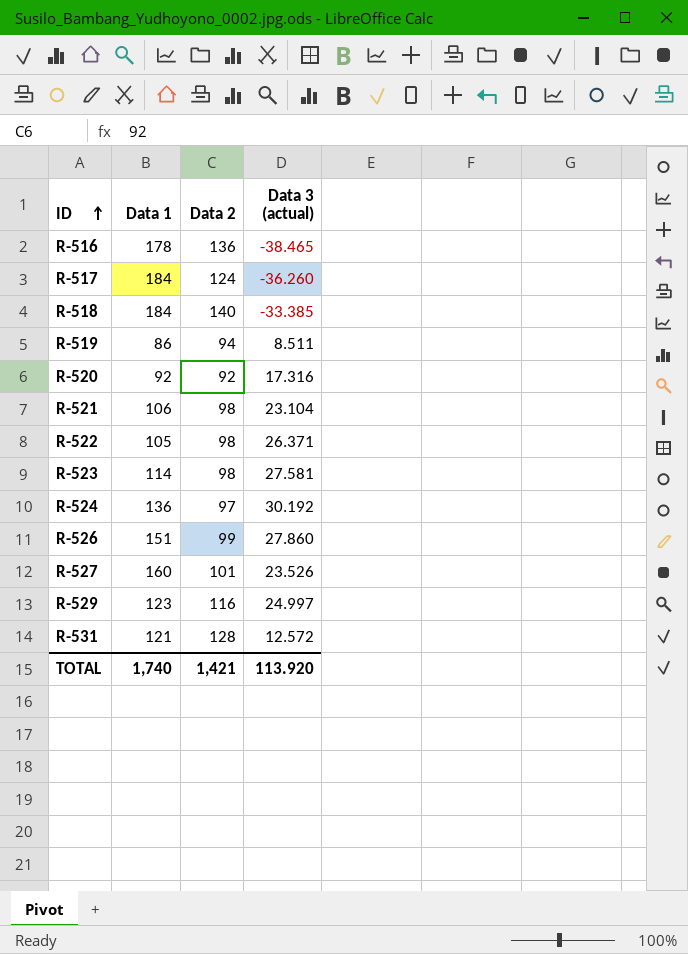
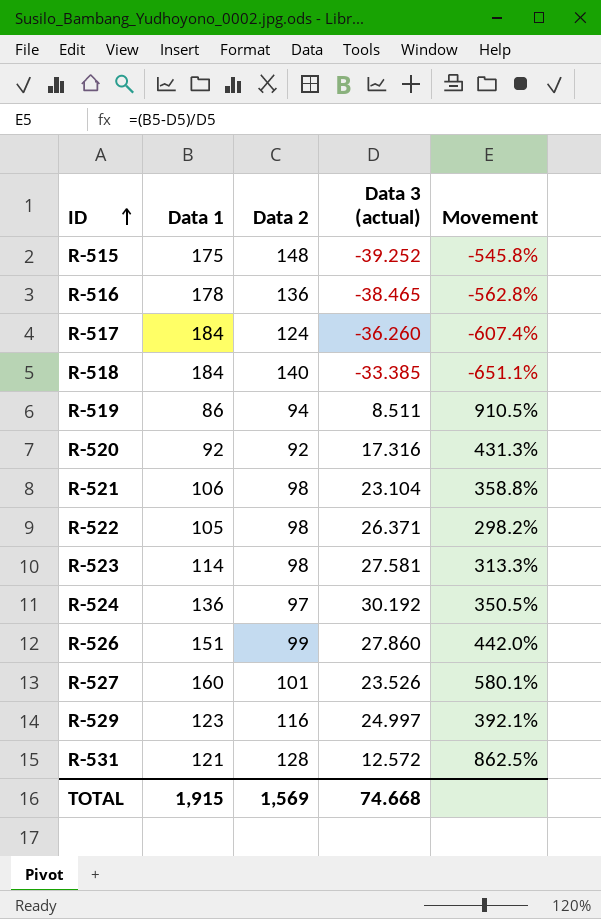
column Movement | formula: none -> ([Data 1] - [Data 3 (actual)]) / [Data 3 (actual)]
row R-515: none -> 175 | 148 | -39.252 | -545.8%
TOTAL | Data 1: 1,740 -> 1,915
TOTAL | Data 2: 1,421 -> 1,569
TOTAL | Data 3 (actual): 113.920 -> 74.668

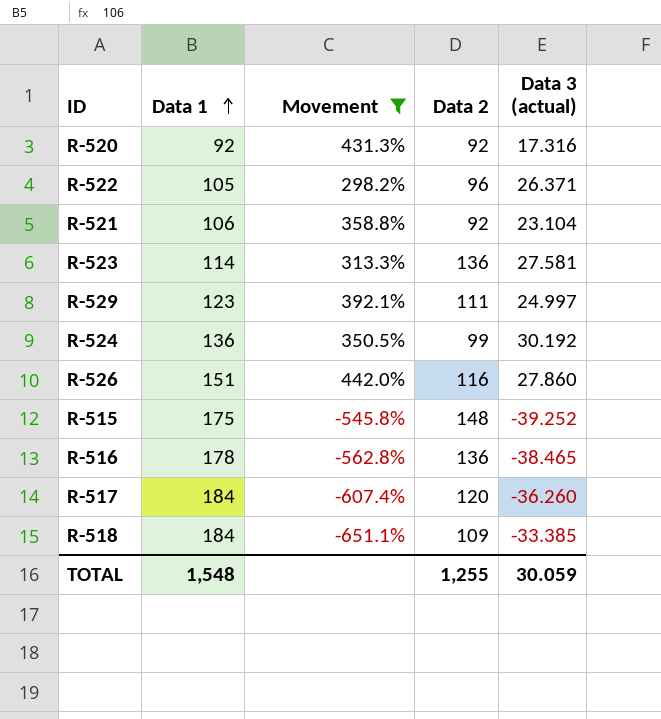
filter: none -> Movement <= 442.0%
row order: ID ascending -> Data 1 ascending
column Movement | position: 5 -> 3
R-522 | Data 2: 98 -> 96
R-521 | Data 2: 98 -> 92
R-523 | Data 2: 98 -> 136
R-529 | Data 2: 116 -> 111
R-524 | Data 2: 97 -> 99
R-526 | Data 2: 99 -> 116
R-517 | Data 2: 124 -> 120
R-518 | Data 2: 140 -> 109
TOTAL | Data 1: 1,915 -> 1,548
TOTAL | Data 2: 1,569 -> 1,255
TOTAL | Data 3 (actual): 74.668 -> 30.059

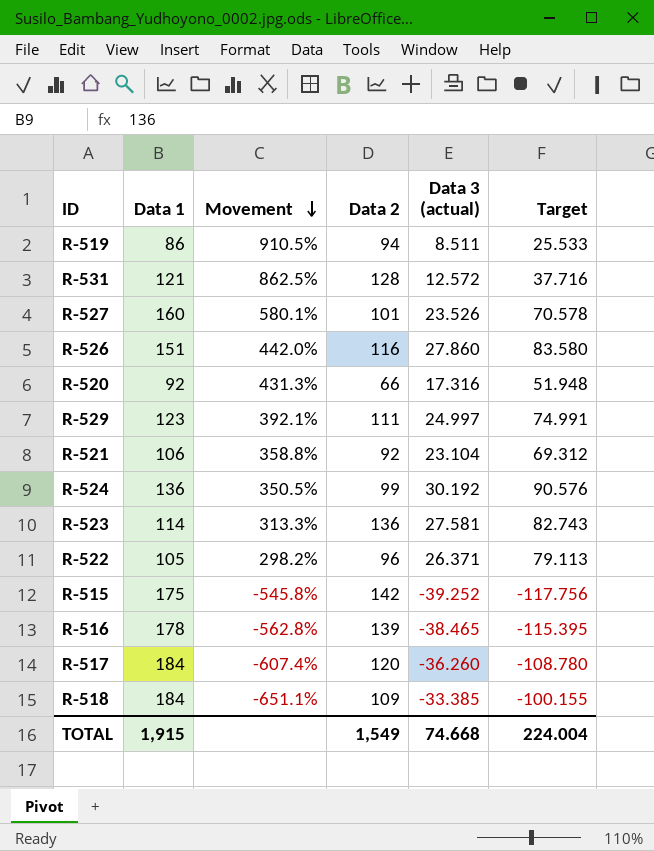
filter: Movement <= 442.0% -> none
row order: Data 1 ascending -> Movement descending
column Target | formula: none -> [Data 3 (actual)] * 3
R-520 | Data 2: 92 -> 66
R-515 | Data 2: 148 -> 142
R-516 | Data 2: 136 -> 139
TOTAL | Data 1: 1,548 -> 1,915
TOTAL | Data 2: 1,255 -> 1,549
TOTAL | Data 3 (actual): 30.059 -> 74.668

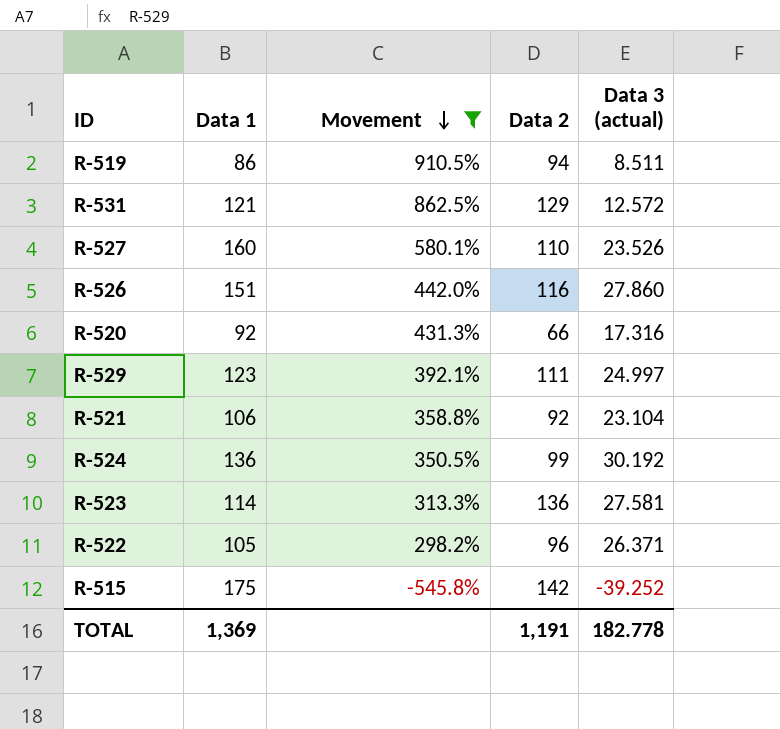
filter: none -> Movement >= -545.8%
column Target | formula: [Data 3 (actual)] * 3 -> none
R-531 | Data 2: 128 -> 129
R-527 | Data 2: 101 -> 110
TOTAL | Data 1: 1,915 -> 1,369
TOTAL | Data 2: 1,549 -> 1,191
TOTAL | Data 3 (actual): 74.668 -> 182.778

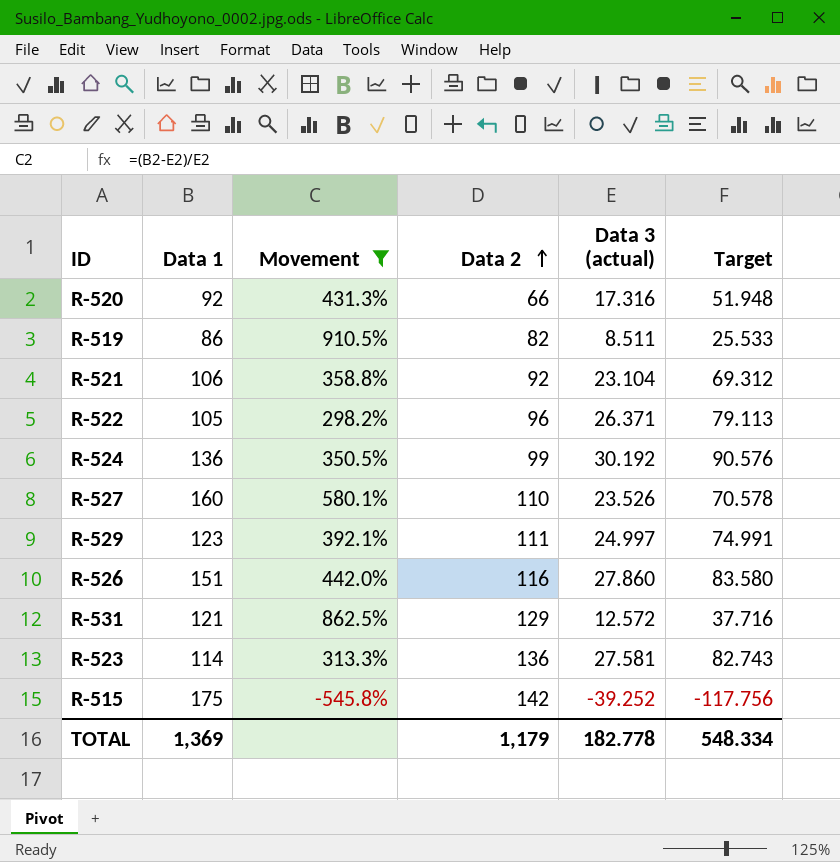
row order: Movement descending -> Data 2 ascending
column Target | formula: none -> [Data 3 (actual)] * 3
R-519 | Data 2: 94 -> 82
TOTAL | Data 2: 1,191 -> 1,179

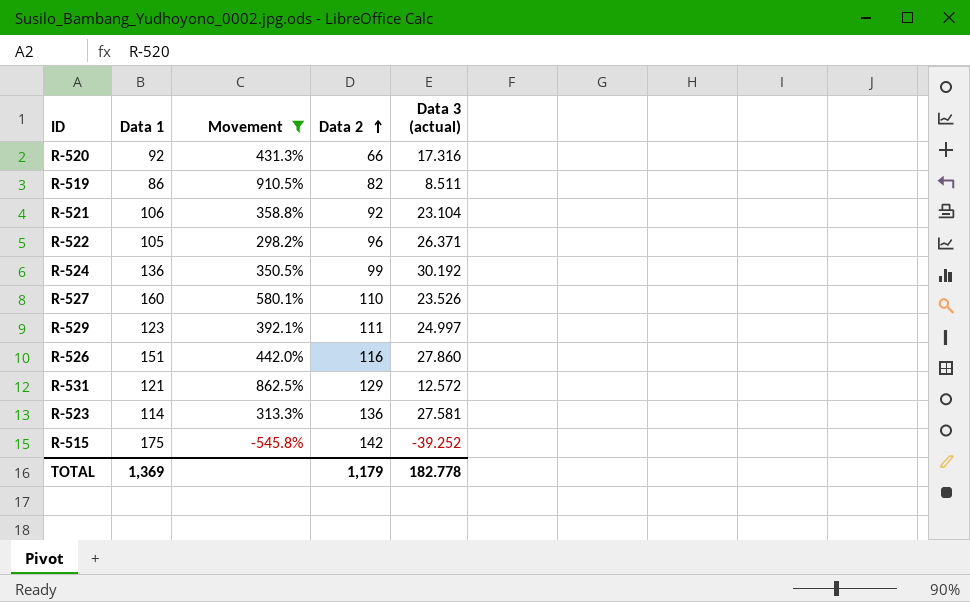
column Target | formula: [Data 3 (actual)] * 3 -> none

